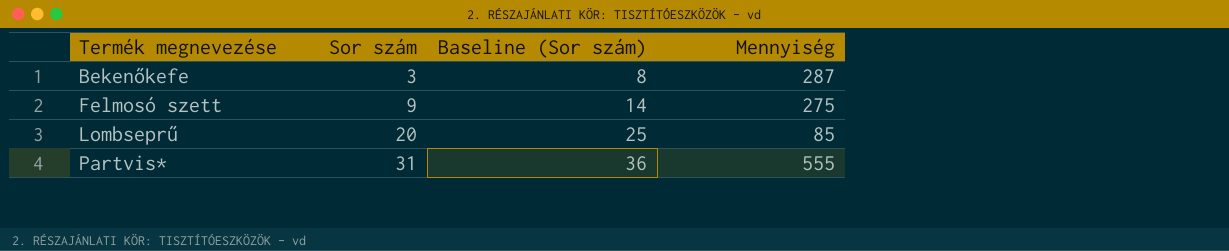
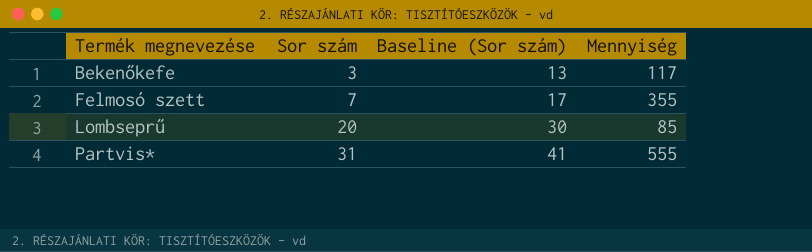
column Baseline (Sor szám) | formula: [Sor szám] + 5 -> [Sor szám] + 10
Bekenőkefe | Mennyiség: 287 -> 117
Felmosó szett | Sor szám: 9 -> 7
Felmosó szett | Mennyiség: 275 -> 355

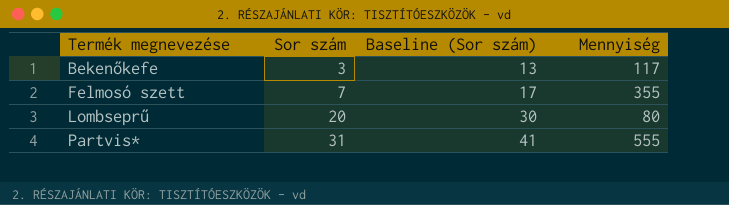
Lombseprű | Mennyiség: 85 -> 80

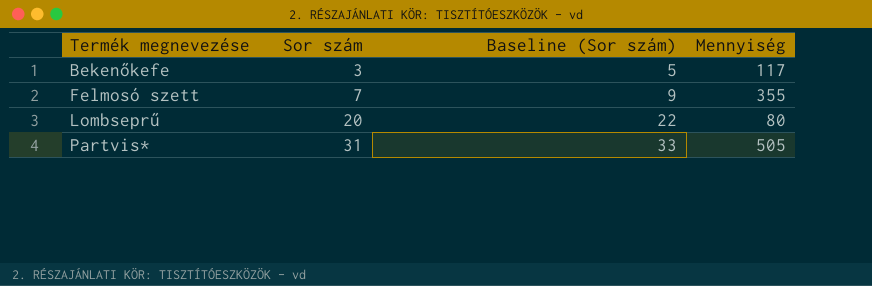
column Baseline (Sor szám) | formula: [Sor szám] + 10 -> [Sor szám] + 2
Partvis* | Mennyiség: 555 -> 505

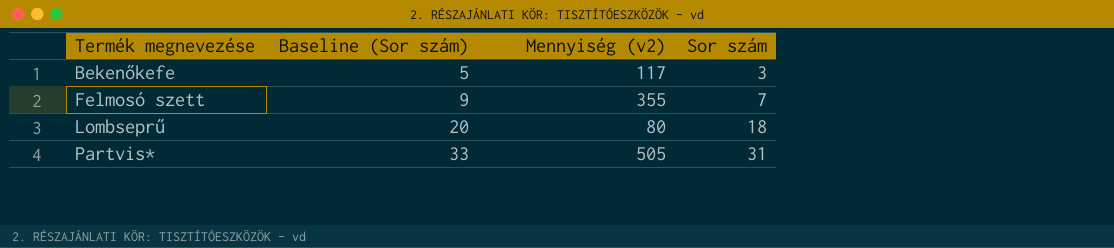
column name: Mennyiség -> Mennyiség (v2)
column Sor szám | position: 2 -> 4
Lombseprű | Baseline (Sor szám): 22 -> 20
Lombseprű | Sor szám: 20 -> 18

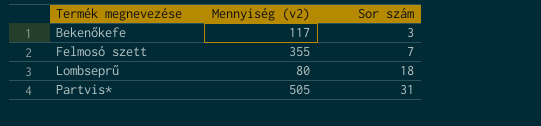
column Baseline (Sor szám) | formula: [Sor szám] + 2 -> none

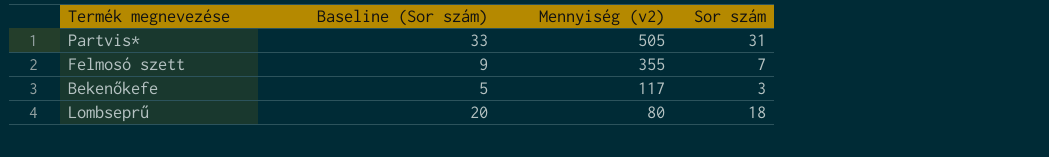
row order: Termék megnevezése ascending -> Mennyiség (v2) descending
column Baseline (Sor szám) | formula: none -> [Sor szám] + 2

